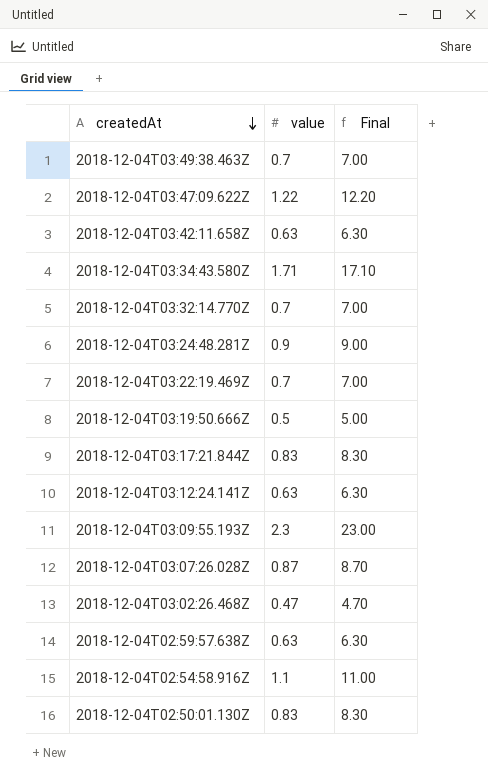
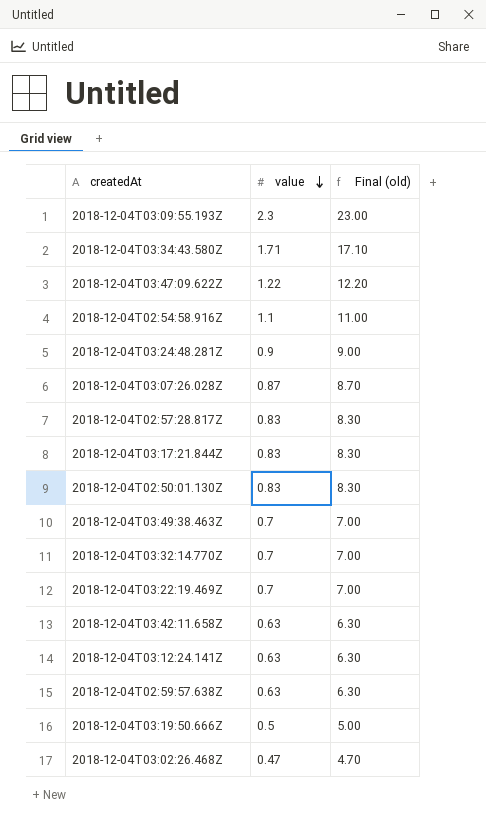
row order: createdAt descending -> value descending
column name: Final -> Final (old)
row 2018-12-04T02:57:28.817Z: none -> 0.83 | 8.30

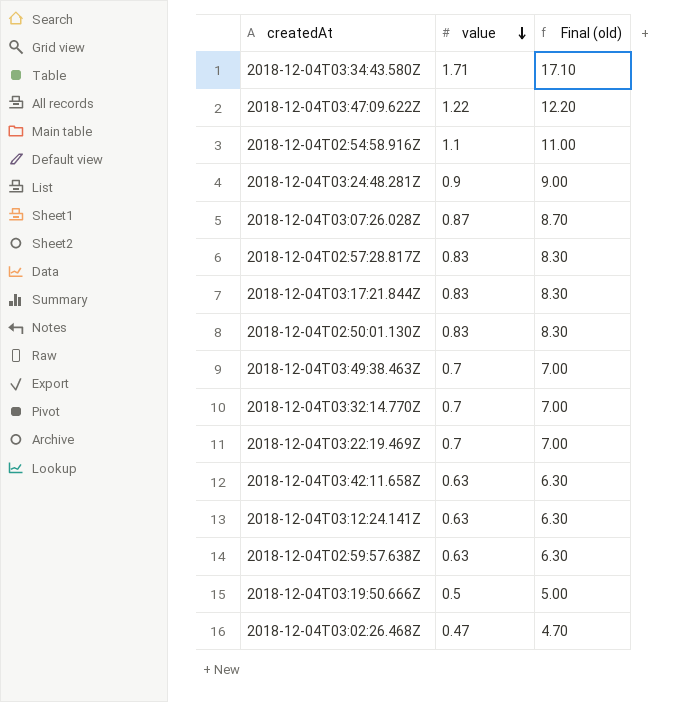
row 2018-12-04T03:09:55.193Z: 2.3 | 23.00 -> none

